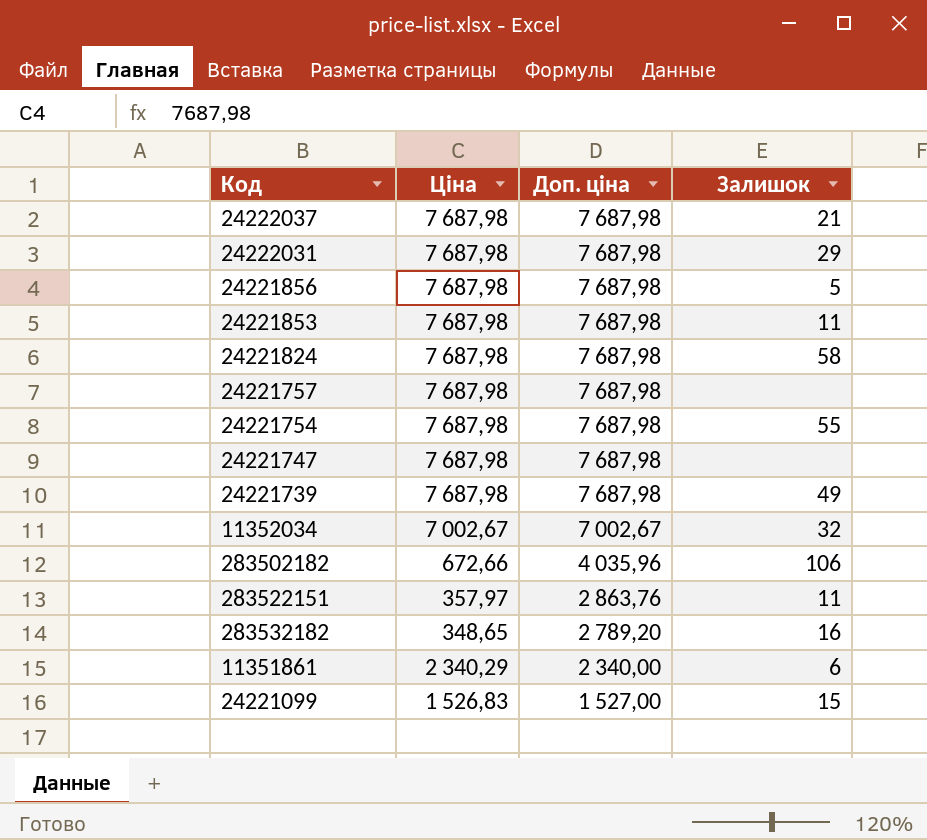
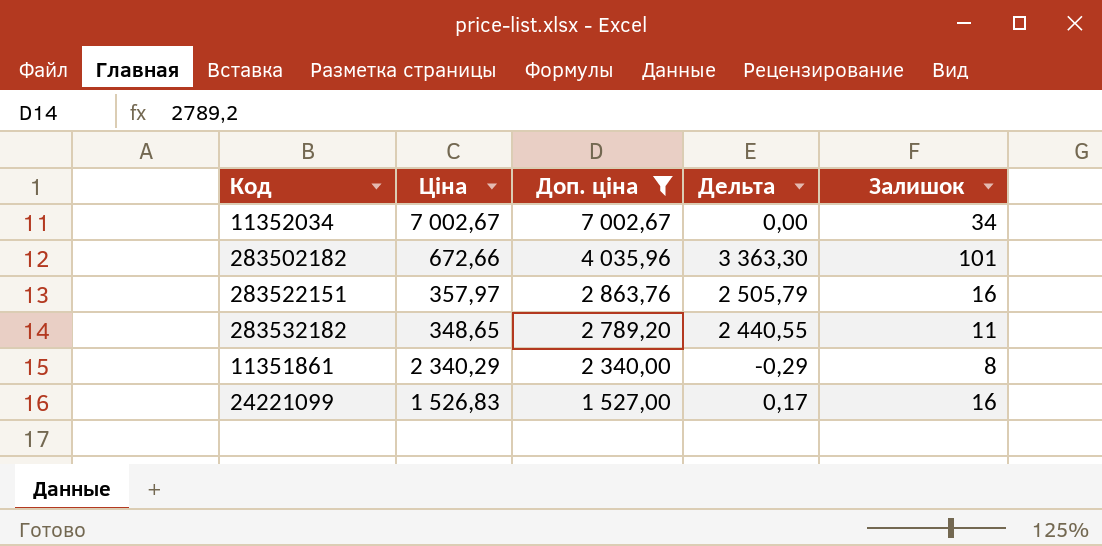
filter: none -> Доп. ціна != 7 687,98
column Дельта | formula: none -> [Доп. ціна] - [Ціна]
11352034 | Залишок: 32 -> 34
283502182 | Залишок: 106 -> 101
283522151 | Залишок: 11 -> 16
283532182 | Залишок: 16 -> 11
11351861 | Залишок: 6 -> 8
24221099 | Залишок: 15 -> 16

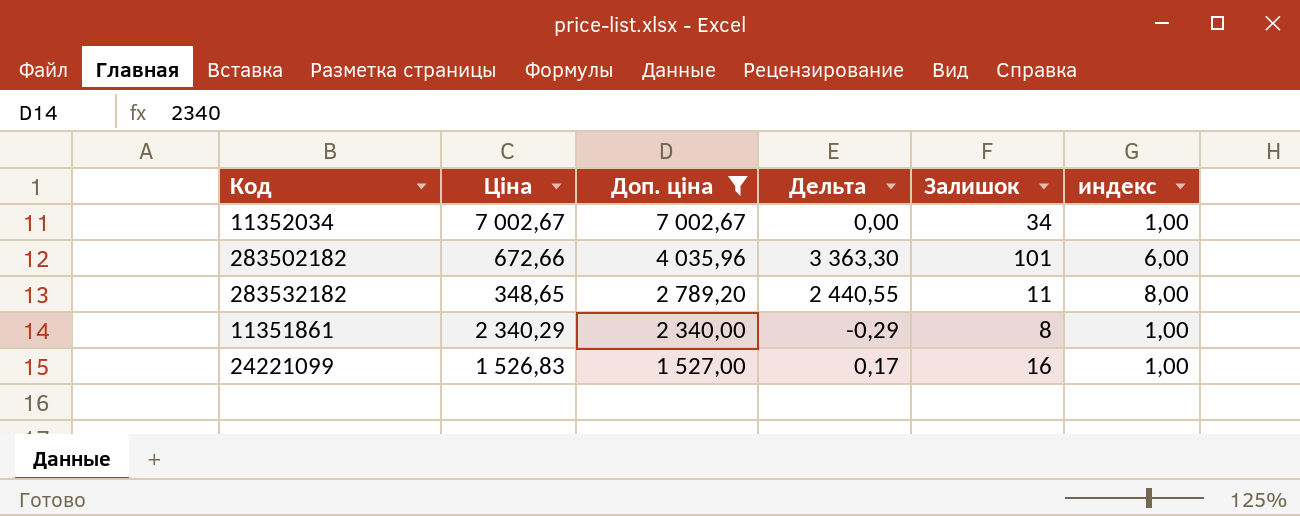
column индекс | formula: none -> [Доп. ціна] / [Ціна]
row 283522151: 357,97 | 2 863,76 | 2 505,79 | 16 -> none

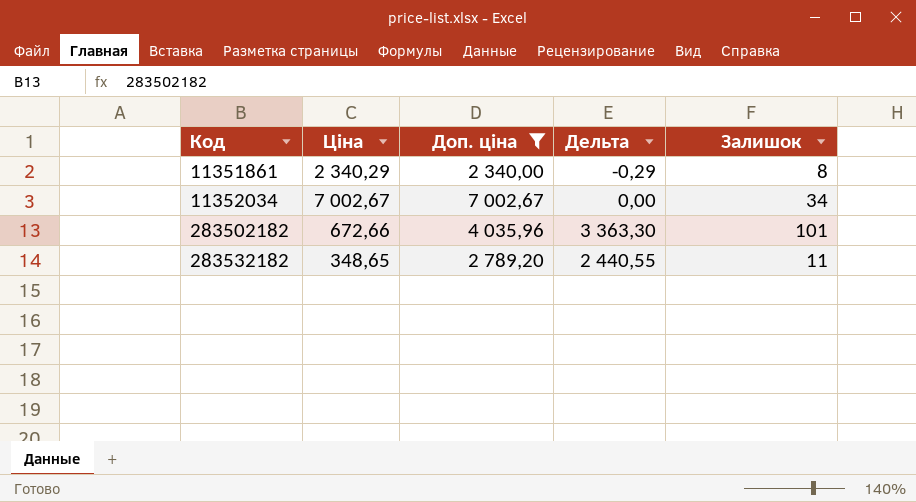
row order: Доп. ціна descending -> Код ascending
column индекс | formula: [Доп. ціна] / [Ціна] -> none
row 24221099: 1 526,83 | 1 527,00 | 0,17 | 16 | 1,00 -> none

